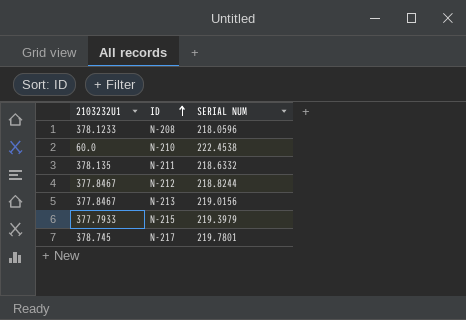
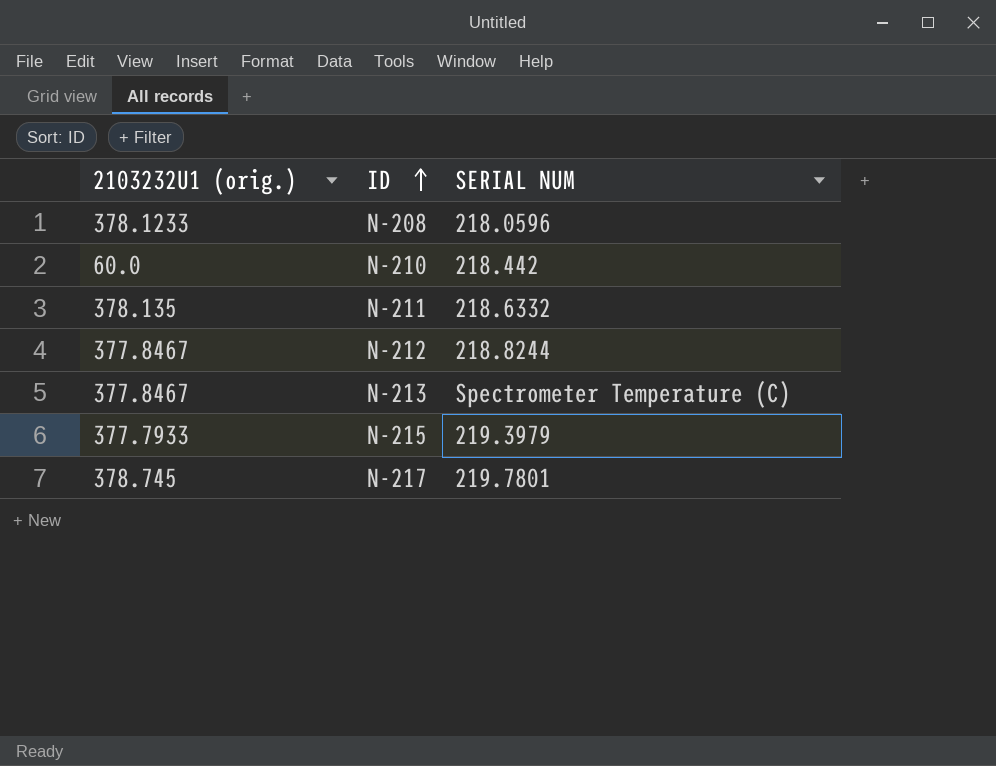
column name: 2103232U1 -> 2103232U1 (orig.)
N-210 | SERIAL NUM: 222.4538 -> 218.442
N-213 | SERIAL NUM: 219.0156 -> Spectrometer Temperature (C)

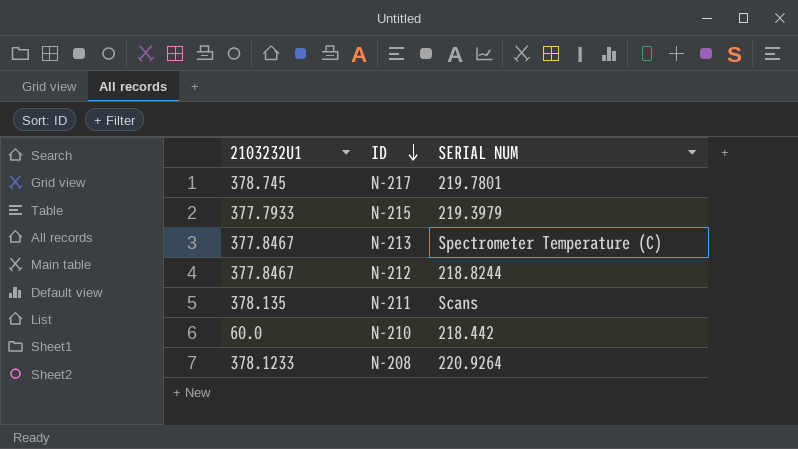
row order: ID ascending -> ID descending
column name: 2103232U1 (orig.) -> 2103232U1
N-211 | SERIAL NUM: 218.6332 -> Scans
N-208 | SERIAL NUM: 218.0596 -> 220.9264

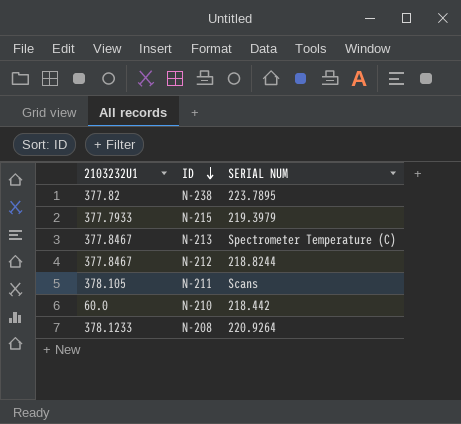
row N-217: 378.745 | 219.7801 -> none
row N-238: none -> 377.82 | 223.7895
N-211 | 2103232U1: 378.135 -> 378.105

